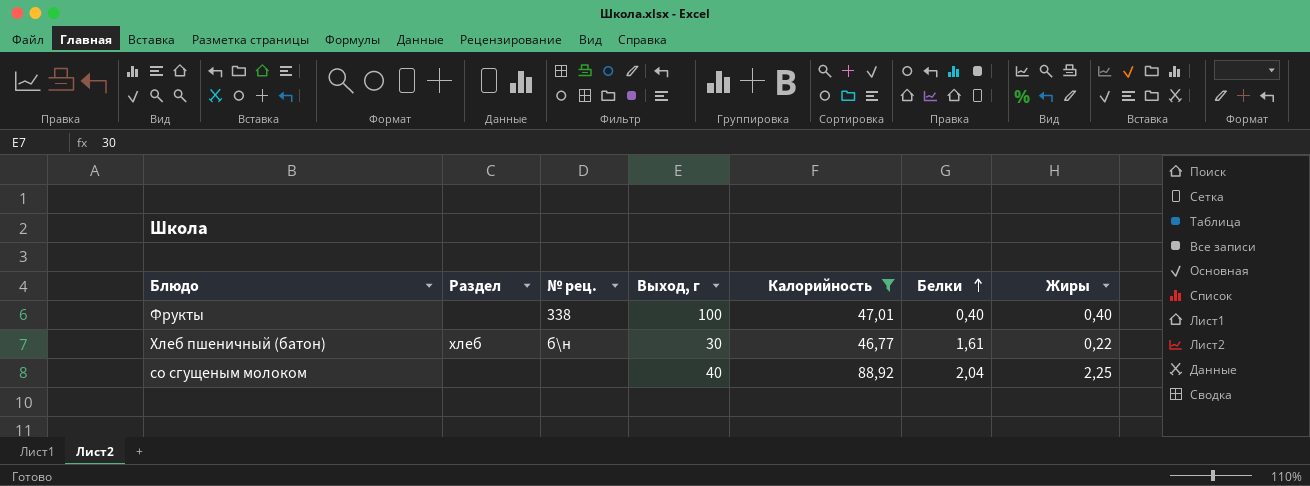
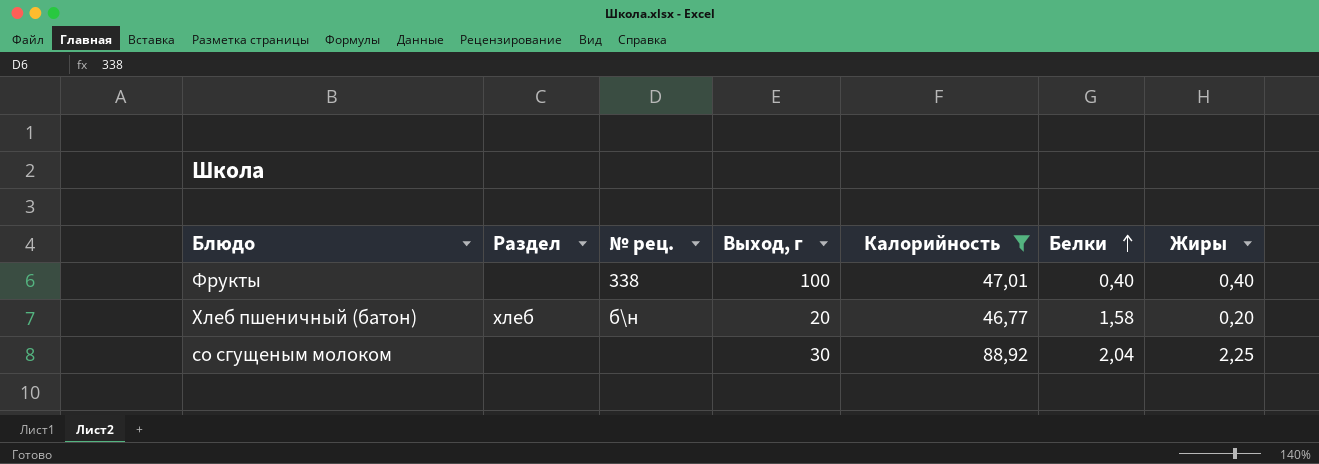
Хлеб пшеничный (батон) | Выход, г: 30 -> 20
Хлеб пшеничный (батон) | Белки: 1,61 -> 1,58
Хлеб пшеничный (батон) | Жиры: 0,22 -> 0,20
со сгущеным молоком | Выход, г: 40 -> 30

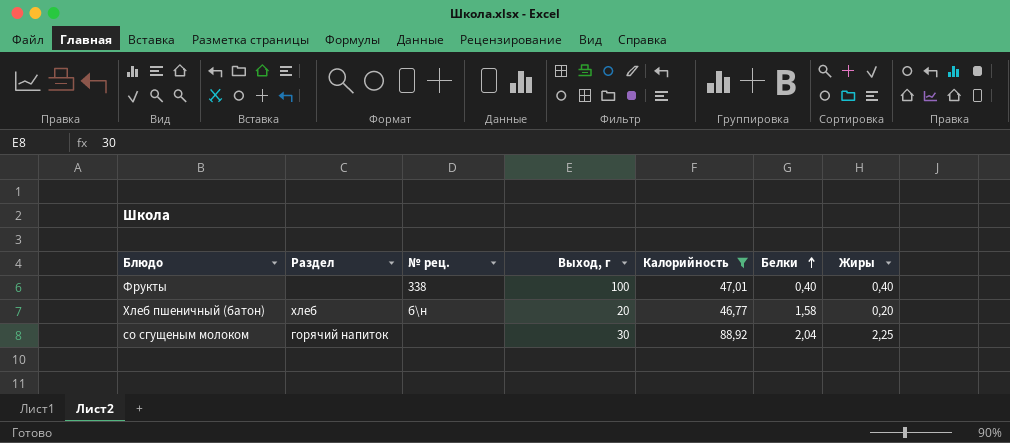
со сгущеным молоком | Раздел: none -> горячий напиток

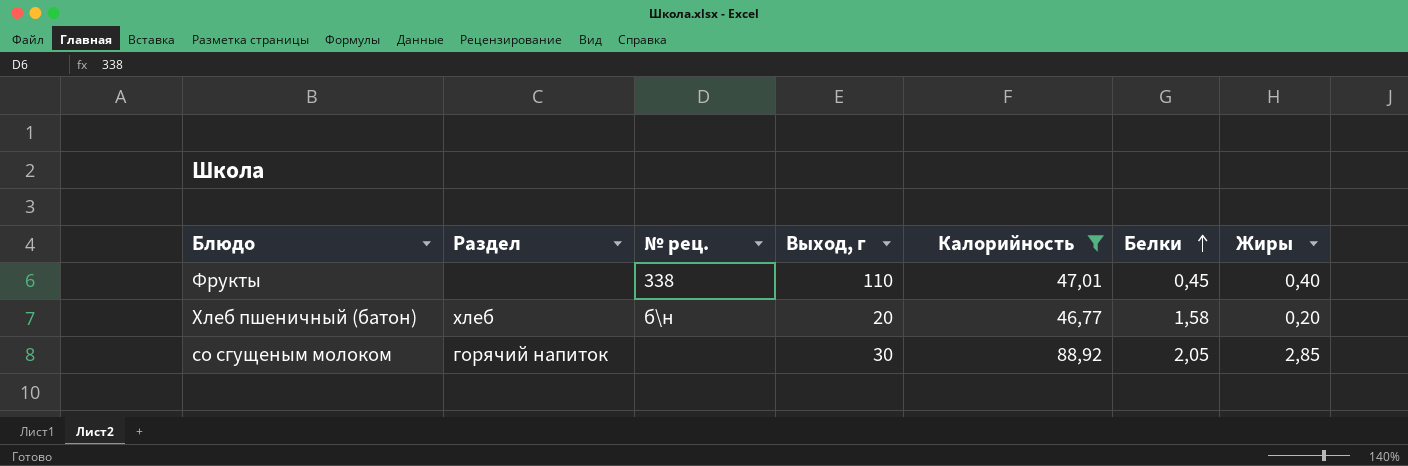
Фрукты | Выход, г: 100 -> 110
Фрукты | Белки: 0,40 -> 0,45
со сгущеным молоком | Белки: 2,04 -> 2,05
со сгущеным молоком | Жиры: 2,25 -> 2,85

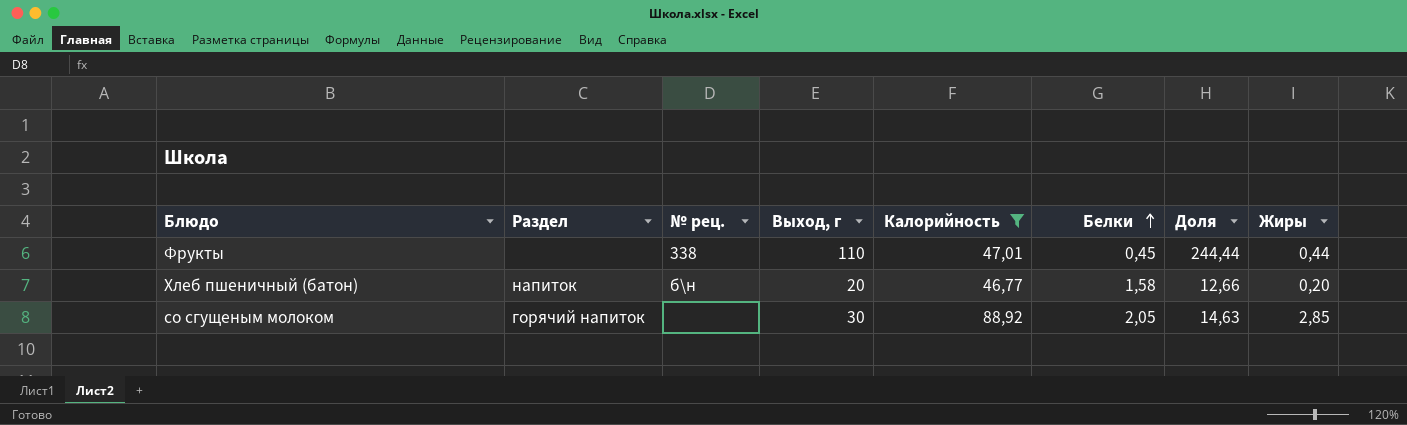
column Доля | formula: none -> [Выход, г] / [Белки]
Фрукты | Жиры: 0,40 -> 0,44
Хлеб пшеничный (батон) | Раздел: хлеб -> напиток

